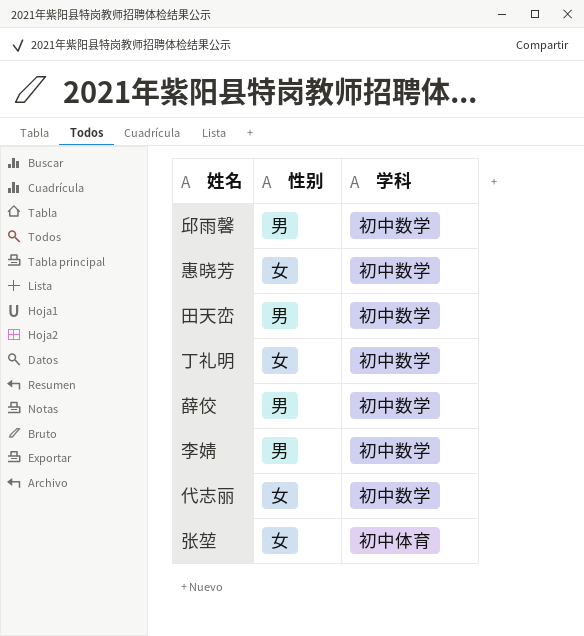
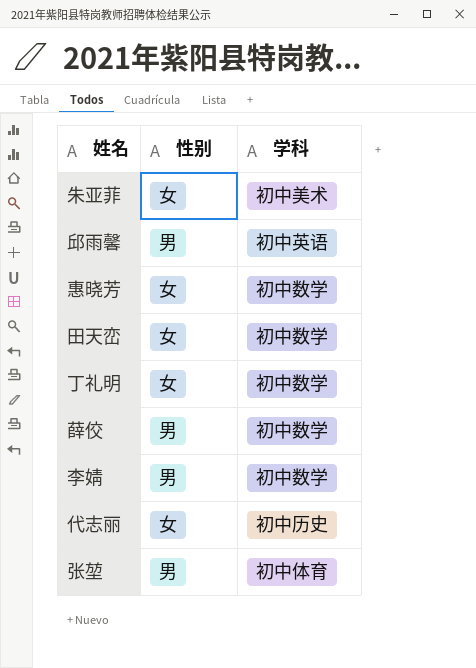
row 朱亚菲: none -> 女 | 初中美术
邱雨馨 | 学科: 初中数学 -> 初中英语
田天峦 | 性别: 男 -> 女
代志丽 | 学科: 初中数学 -> 初中历史
张堃 | 性别: 女 -> 男

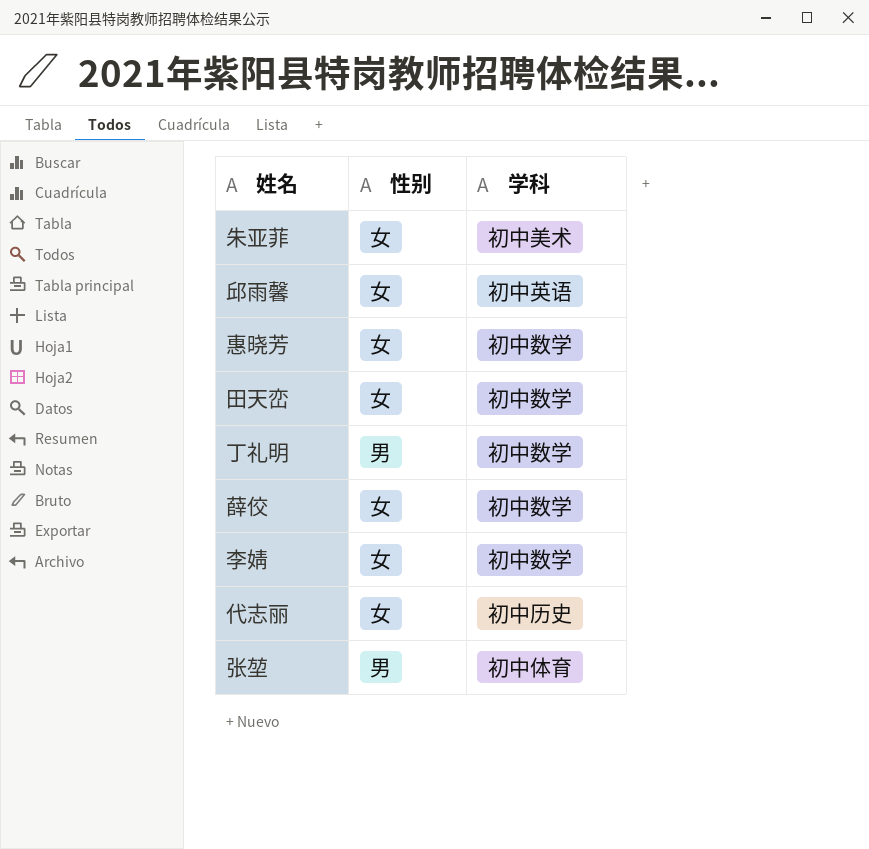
邱雨馨 | 性别: 男 -> 女
丁礼明 | 性别: 女 -> 男
薛佼 | 性别: 男 -> 女
李婧 | 性别: 男 -> 女

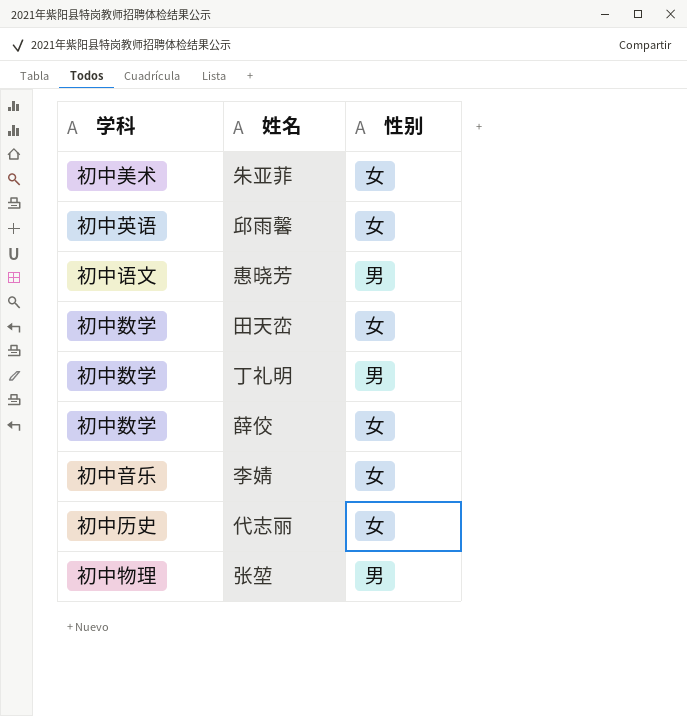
column 学科 | position: 3 -> 1
惠晓芳 | 学科: 初中数学 -> 初中语文
惠晓芳 | 性别: 女 -> 男
李婧 | 学科: 初中数学 -> 初中音乐
张堃 | 学科: 初中体育 -> 初中物理

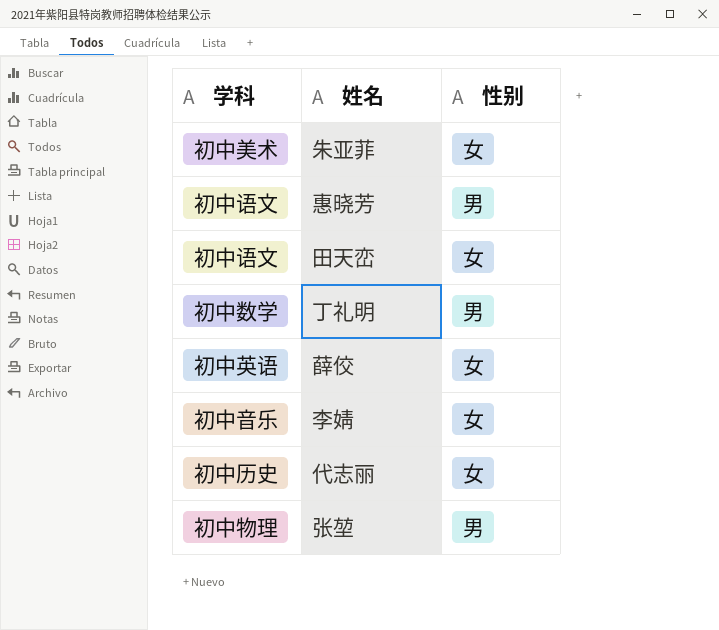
row 邱雨馨: 初中英语 | 女 -> none
田天峦 | 学科: 初中数学 -> 初中语文
薛佼 | 学科: 初中数学 -> 初中英语

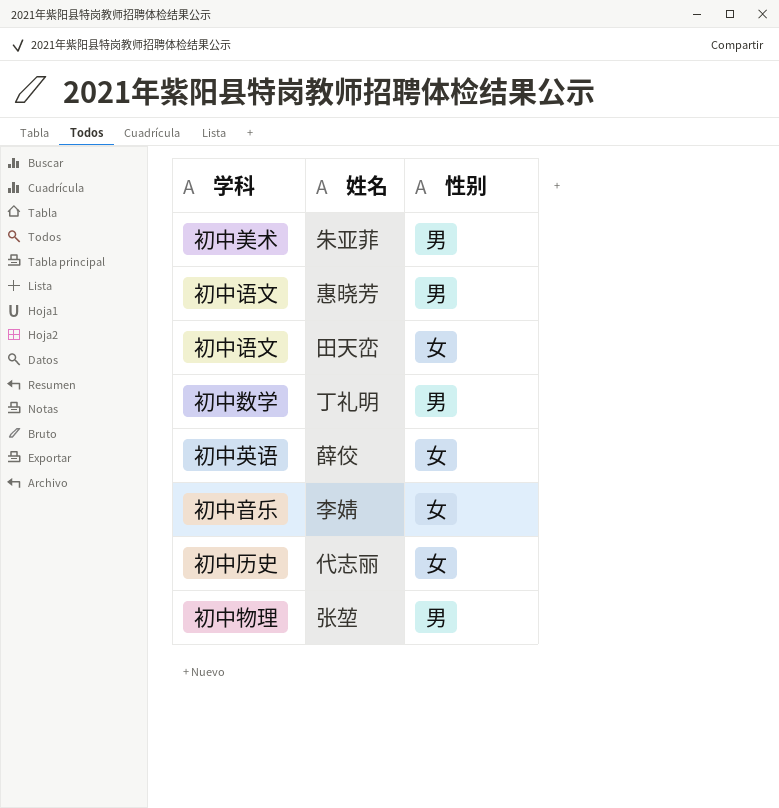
朱亚菲 | 性别: 女 -> 男

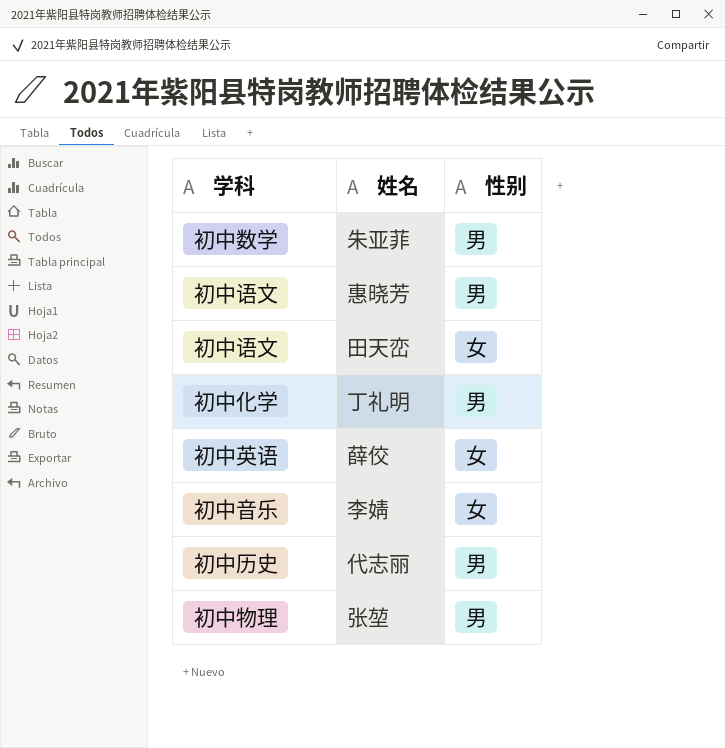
朱亚菲 | 学科: 初中美术 -> 初中数学
丁礼明 | 学科: 初中数学 -> 初中化学
代志丽 | 性别: 女 -> 男

